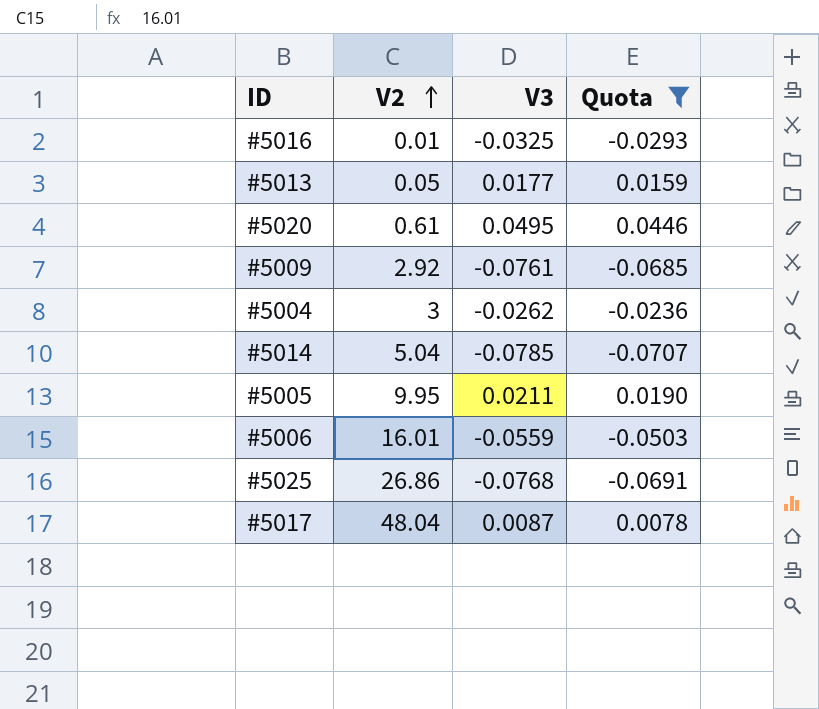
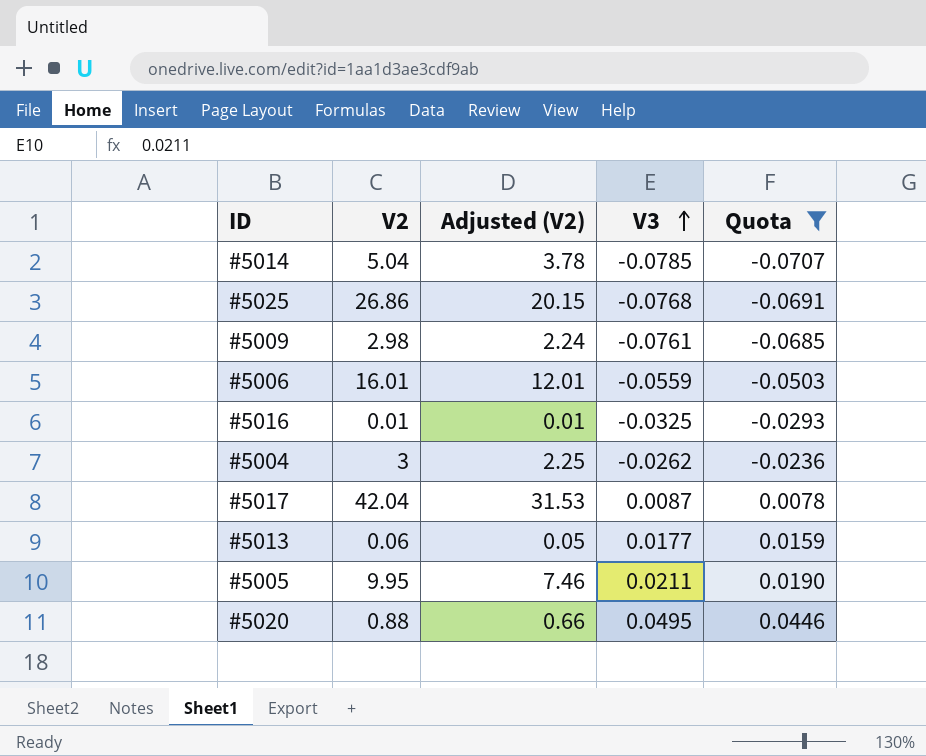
row order: V2 ascending -> V3 ascending
column Adjusted (V2) | formula: none -> [V2] * 0.75
#5009 | V2: 2.92 -> 2.98
#5017 | V2: 48.04 -> 42.04
#5013 | V2: 0.05 -> 0.06
#5020 | V2: 0.61 -> 0.88

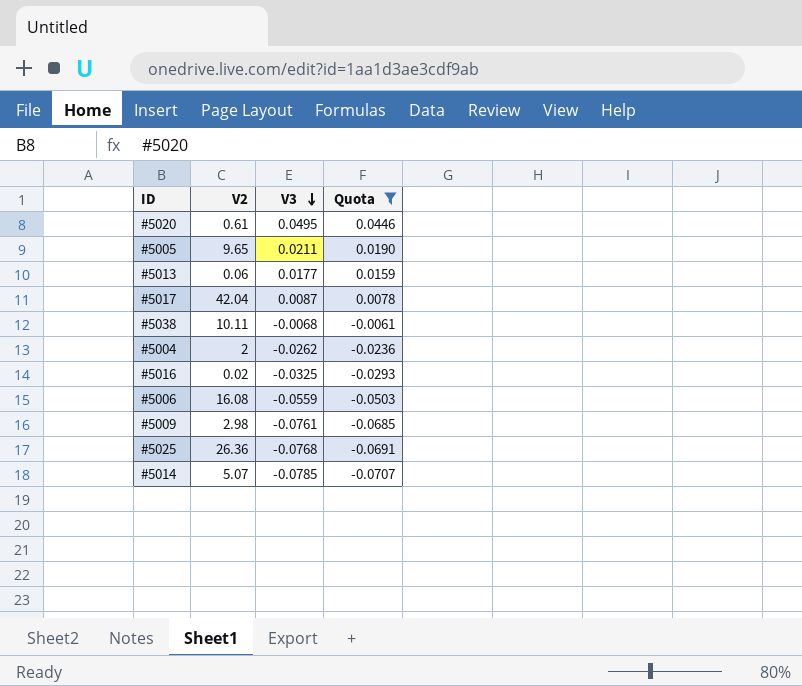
row order: V3 ascending -> V3 descending
column Adjusted (V2) | formula: [V2] * 0.75 -> none
#5020 | V2: 0.88 -> 0.61
#5005 | V2: 9.95 -> 9.65
row #5038: none -> 10.11 | -0.0068 | -0.0061
#5004 | V2: 3 -> 2
#5016 | V2: 0.01 -> 0.02
#5006 | V2: 16.01 -> 16.08
#5025 | V2: 26.86 -> 26.36
#5014 | V2: 5.04 -> 5.07

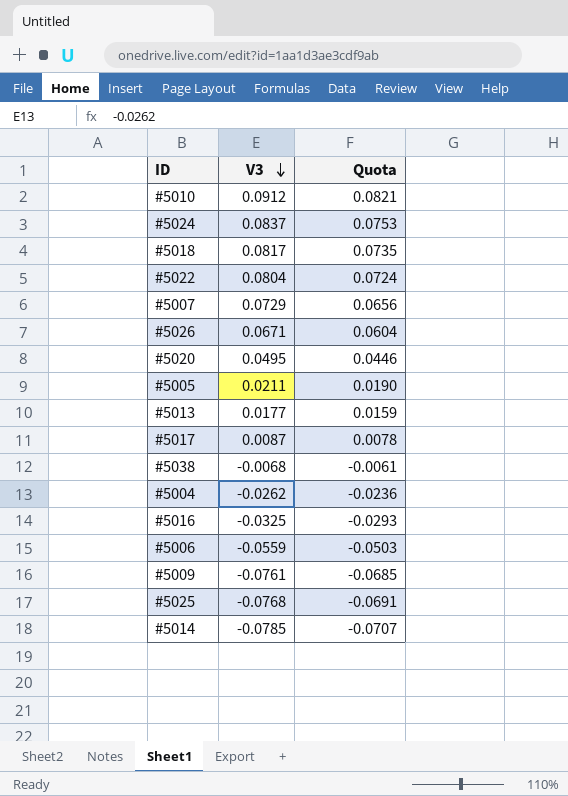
filter: Quota <= 0.0446 -> none
column V2 | position: 2 -> none

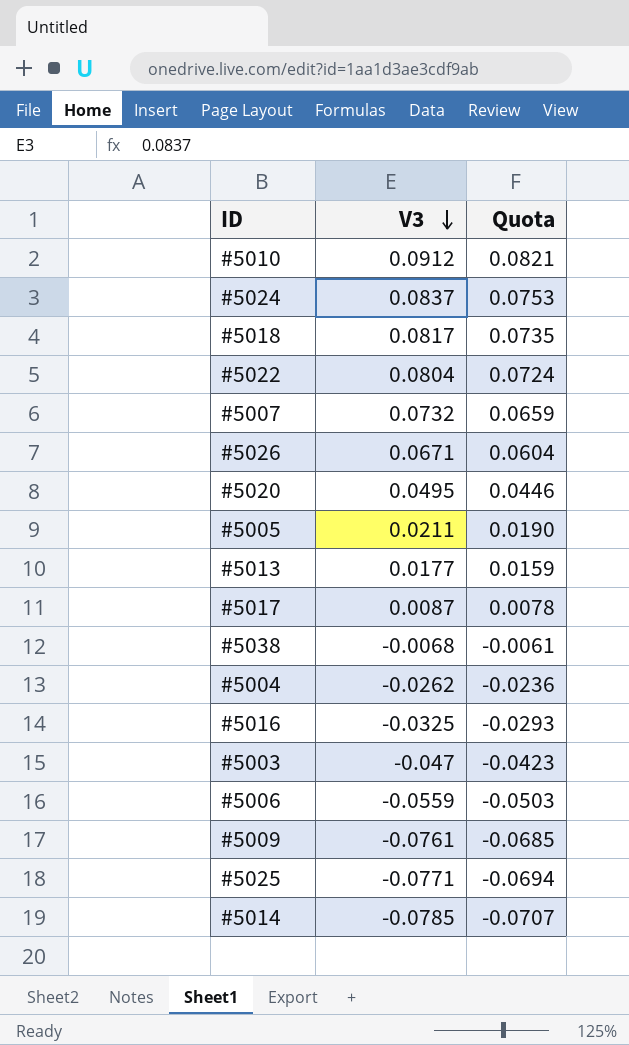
#5007 | V3: 0.0729 -> 0.0732
#5007 | Quota: 0.0656 -> 0.0659
row #5003: none -> -0.047 | -0.0423
#5025 | V3: -0.0768 -> -0.0771
#5025 | Quota: -0.0691 -> -0.0694

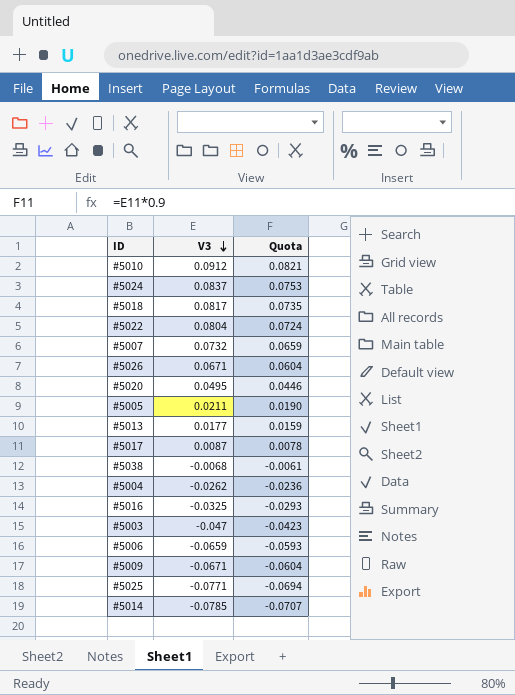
#5006 | V3: -0.0559 -> -0.0659
#5006 | Quota: -0.0503 -> -0.0593
#5009 | V3: -0.0761 -> -0.0671
#5009 | Quota: -0.0685 -> -0.0604

